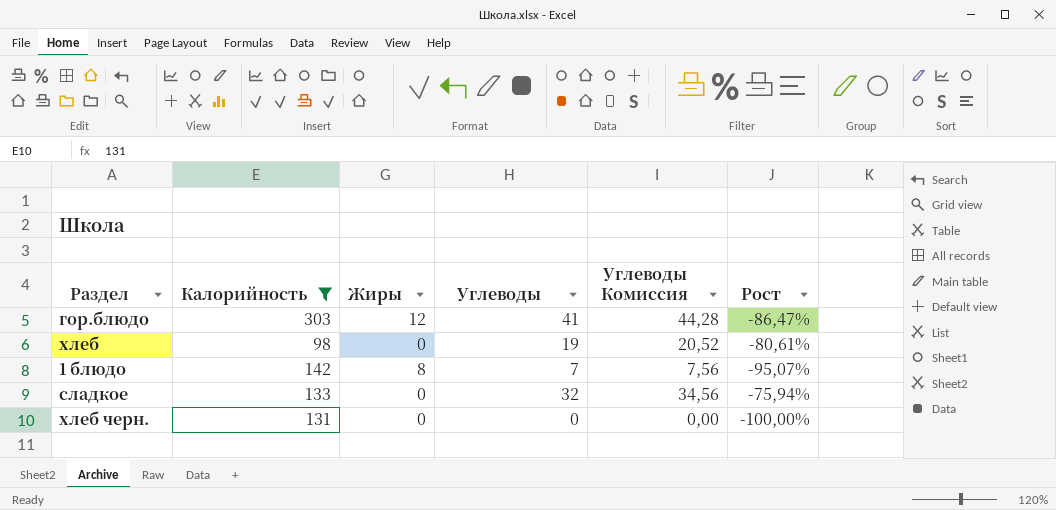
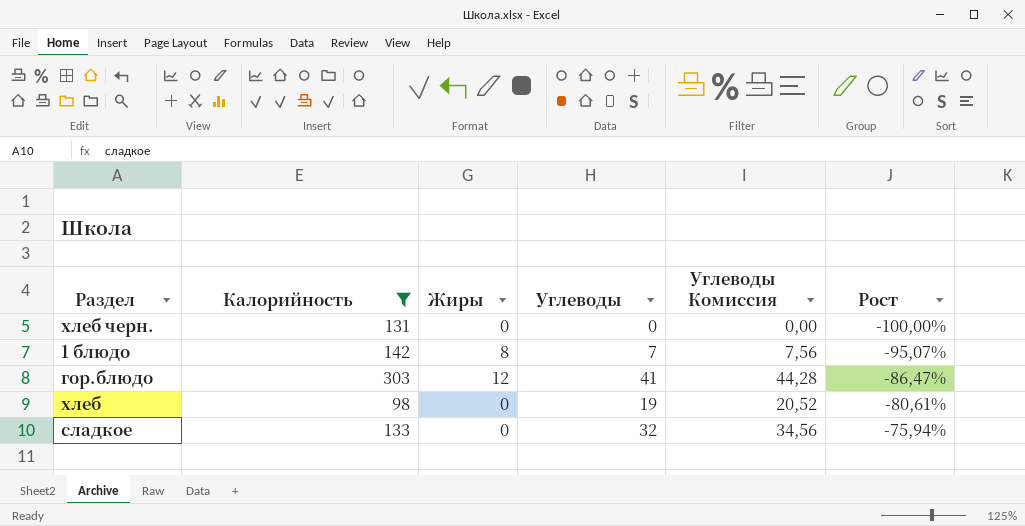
row order: none -> Рост ascending

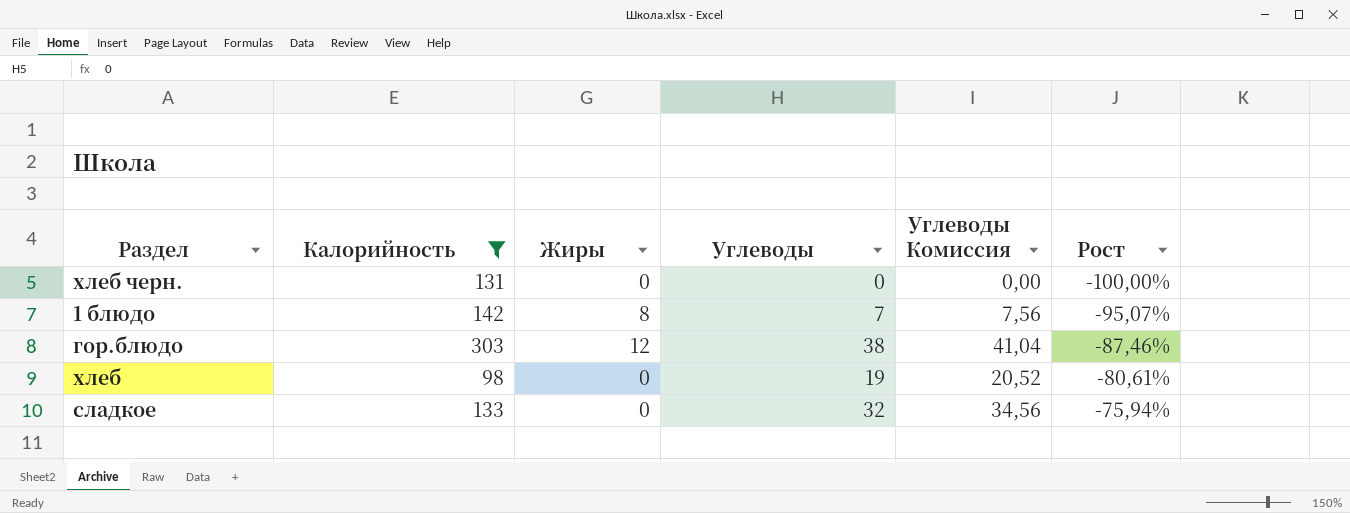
гор.блюдо | Углеводы: 41 -> 38
гор.блюдо | Углеводы Комиссия: 44,28 -> 41,04
гор.блюдо | Рост: -86,47% -> -87,46%

